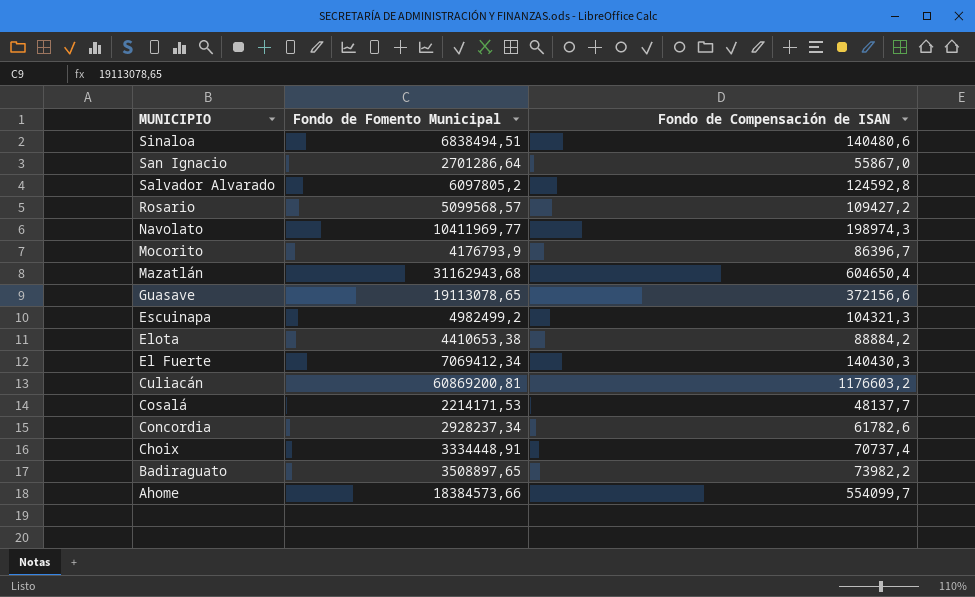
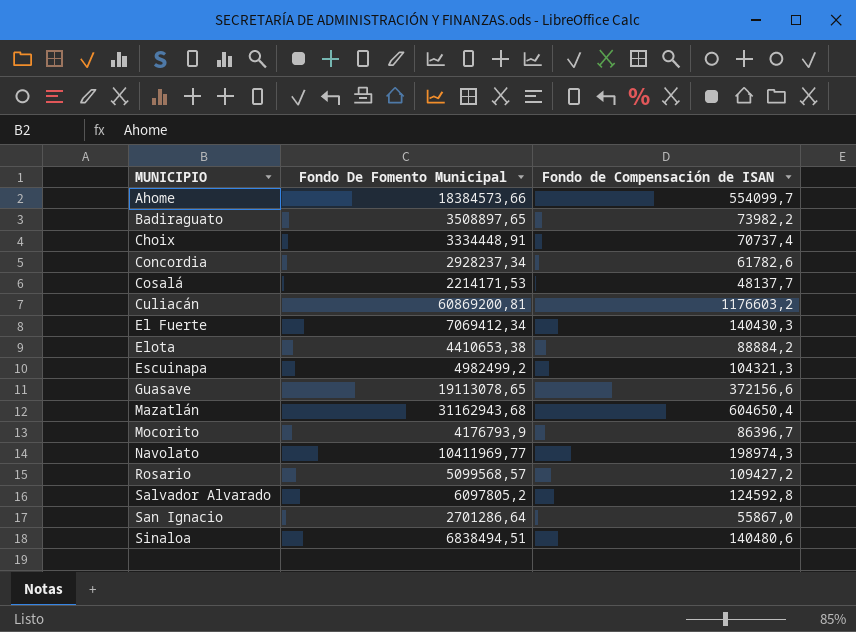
row order: MUNICIPIO descending -> MUNICIPIO ascending
column name: Fondo de Fomento Municipal -> Fondo De Fomento Municipal

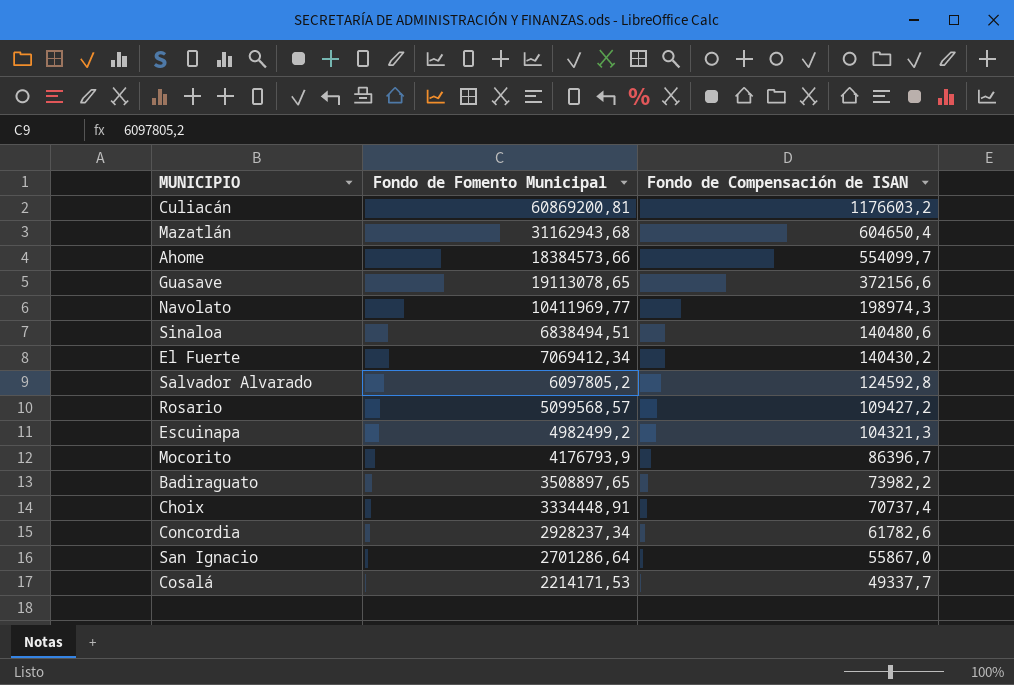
row order: MUNICIPIO ascending -> Fondo de Compensación de ISAN descending
column name: Fondo De Fomento Municipal -> Fondo de Fomento Municipal
row Elota: 4410653,38 | 88884,2 -> none
El Fuerte | Fondo de Compensación de ISAN: 140430,3 -> 140430,2
Cosalá | Fondo de Compensación de ISAN: 48137,7 -> 49337,7

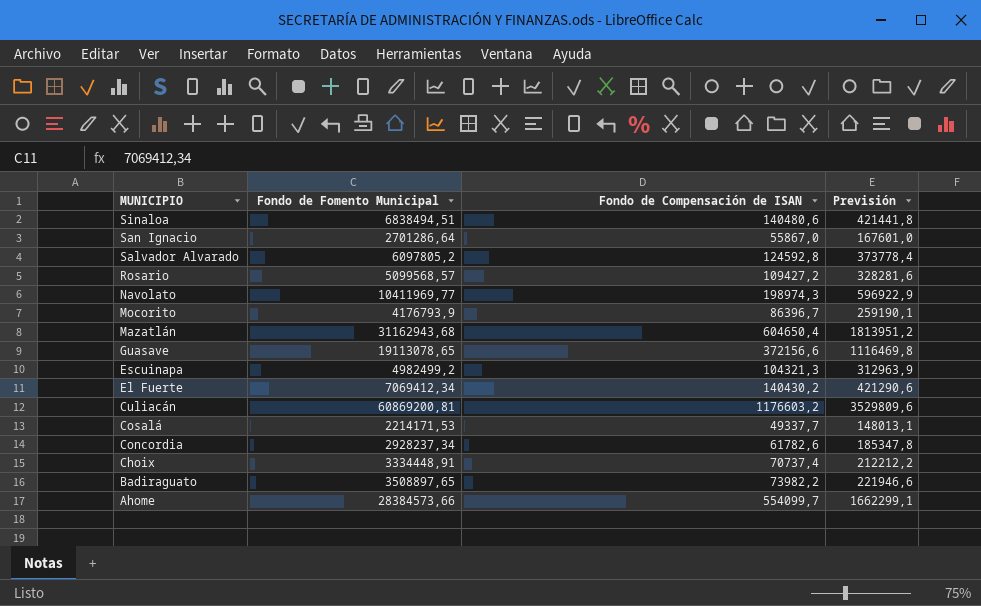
row order: Fondo de Compensación de ISAN descending -> MUNICIPIO descending
column Previsión | formula: none -> [Fondo de Compensación de ISAN] * 3
Ahome | Fondo de Fomento Municipal: 18384573,66 -> 28384573,66

